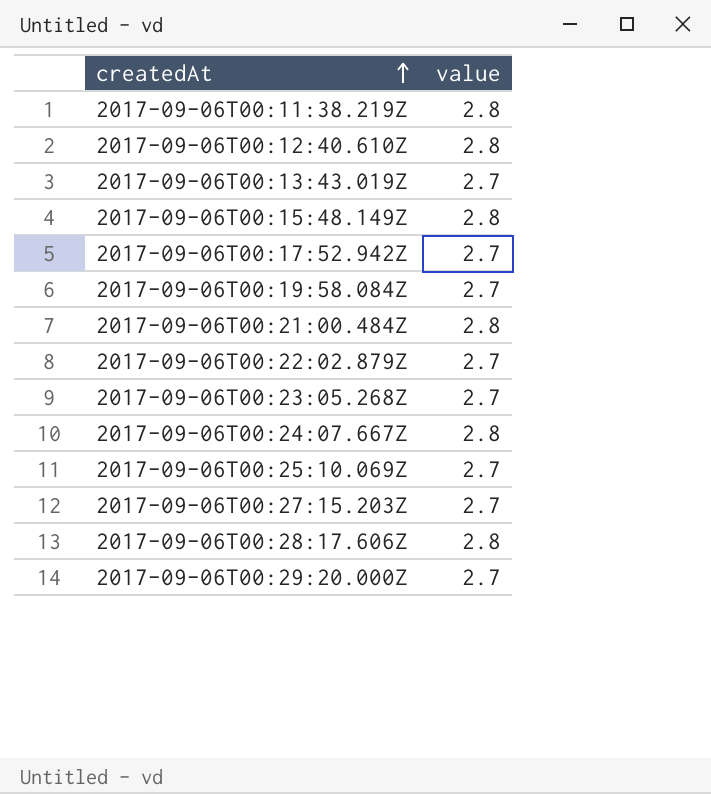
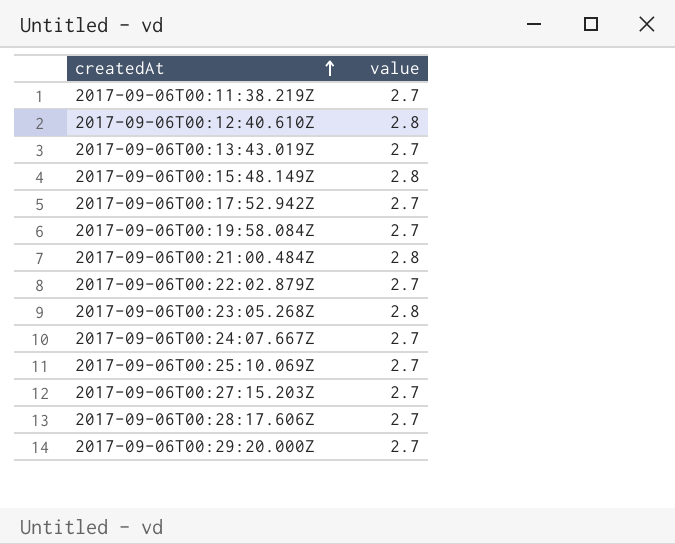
2017-09-06T00:11:38.219Z | value: 2.8 -> 2.7
2017-09-06T00:23:05.268Z | value: 2.7 -> 2.8
2017-09-06T00:24:07.667Z | value: 2.8 -> 2.7
2017-09-06T00:28:17.606Z | value: 2.8 -> 2.7

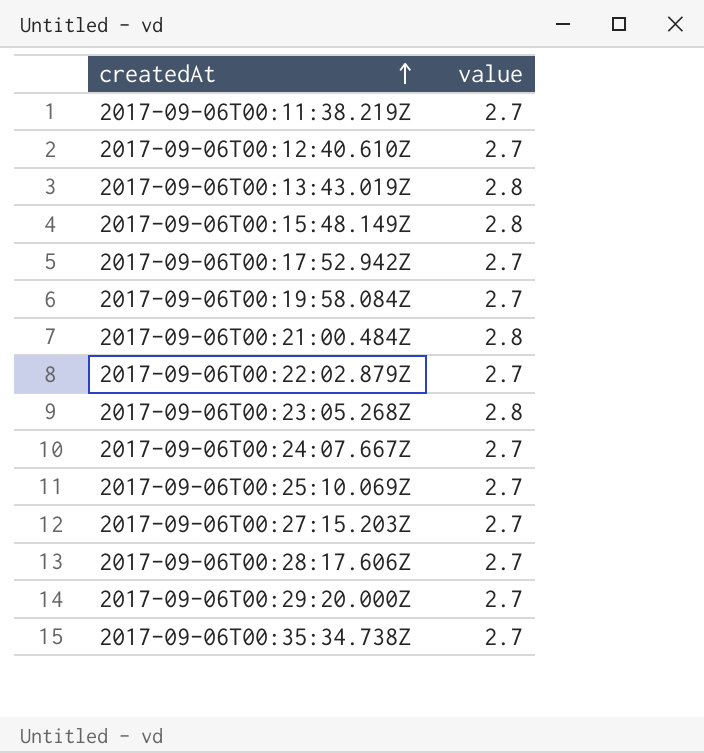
2017-09-06T00:12:40.610Z | value: 2.8 -> 2.7
2017-09-06T00:13:43.019Z | value: 2.7 -> 2.8
row 2017-09-06T00:35:34.738Z: none -> 2.7

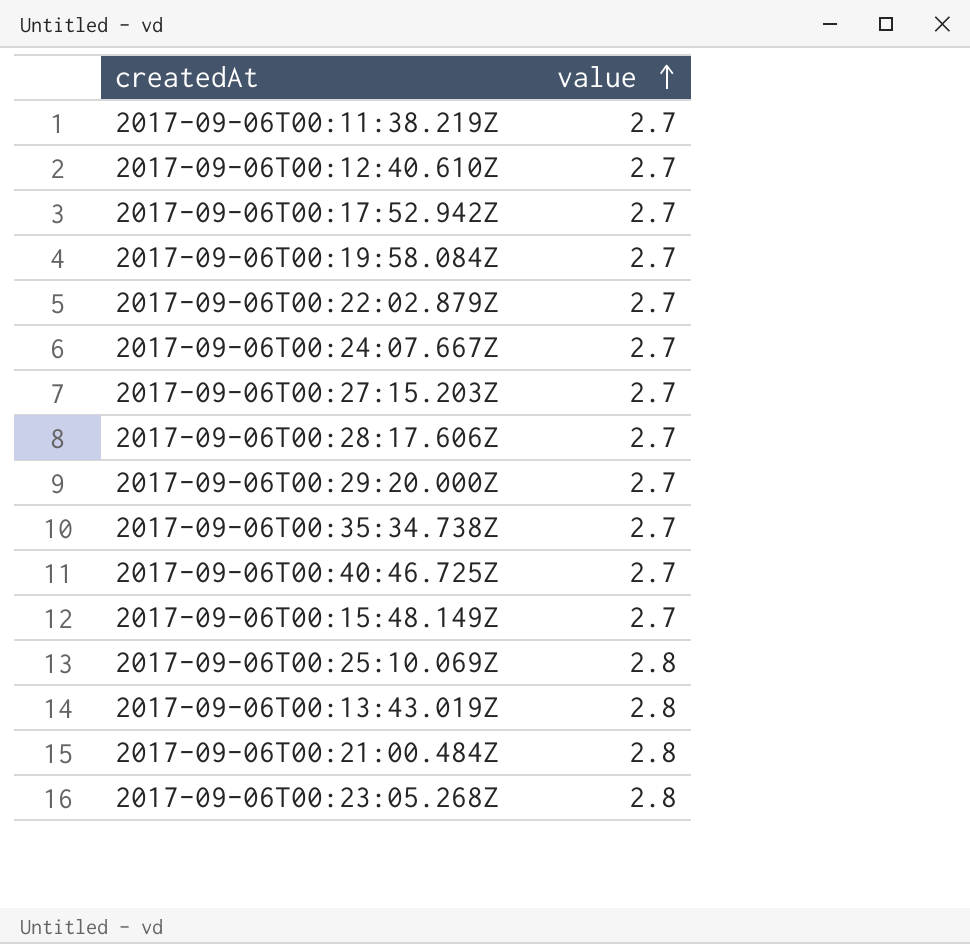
row order: createdAt ascending -> value ascending
row 2017-09-06T00:40:46.725Z: none -> 2.7
2017-09-06T00:15:48.149Z | value: 2.8 -> 2.7
2017-09-06T00:25:10.069Z | value: 2.7 -> 2.8

